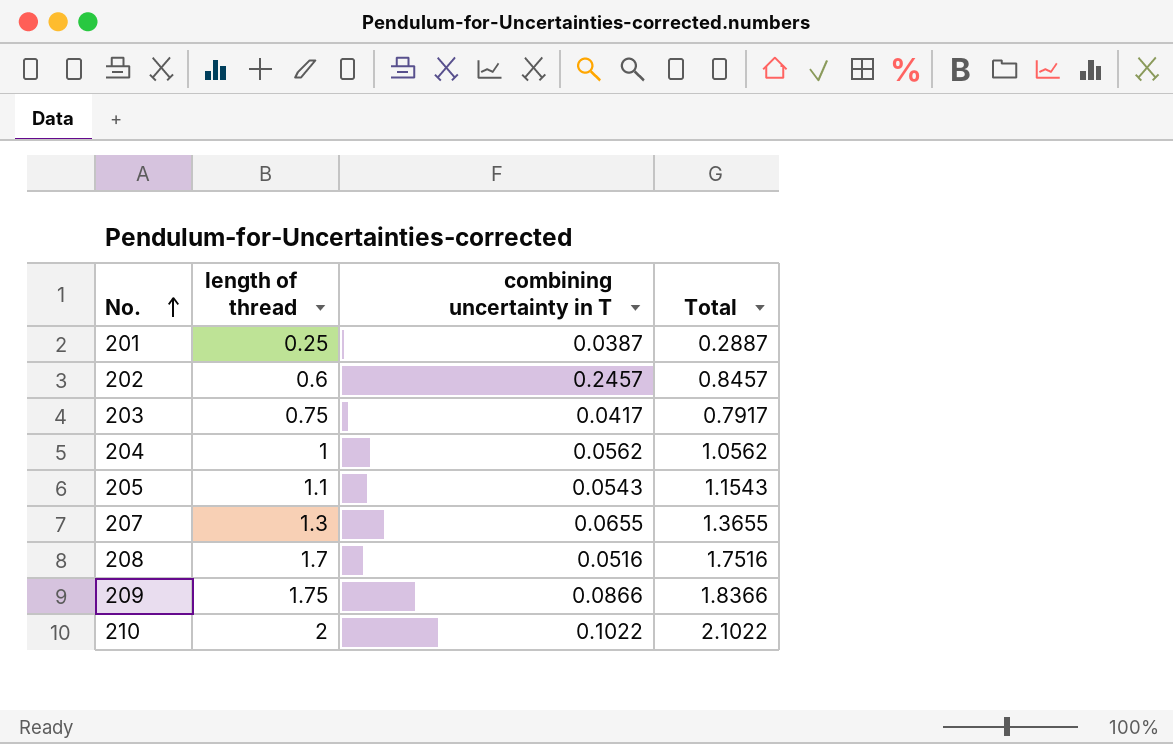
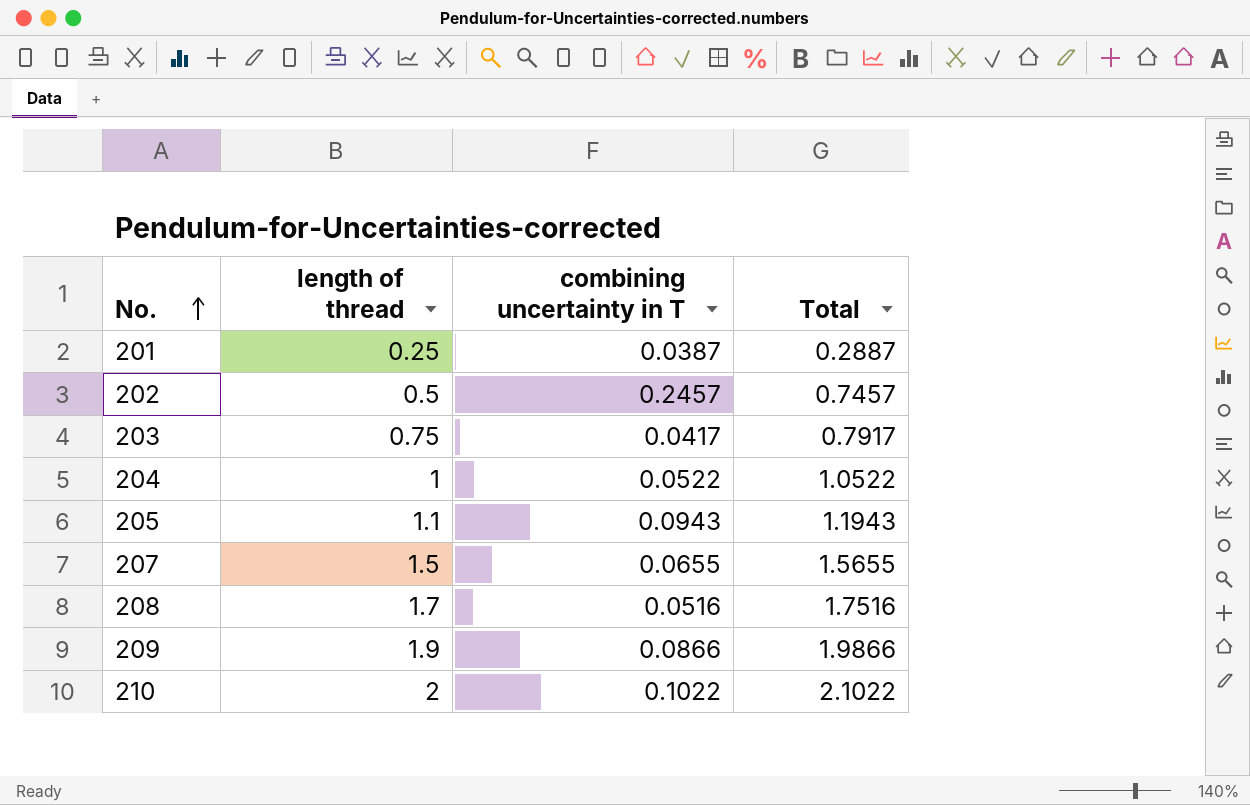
202 | length of thread: 0.6 -> 0.5
202 | Total: 0.8457 -> 0.7457
204 | combining uncertainty in T: 0.0562 -> 0.0522
204 | Total: 1.0562 -> 1.0522
205 | combining uncertainty in T: 0.0543 -> 0.0943
205 | Total: 1.1543 -> 1.1943
207 | length of thread: 1.3 -> 1.5
207 | Total: 1.3655 -> 1.5655
209 | length of thread: 1.75 -> 1.9
209 | Total: 1.8366 -> 1.9866

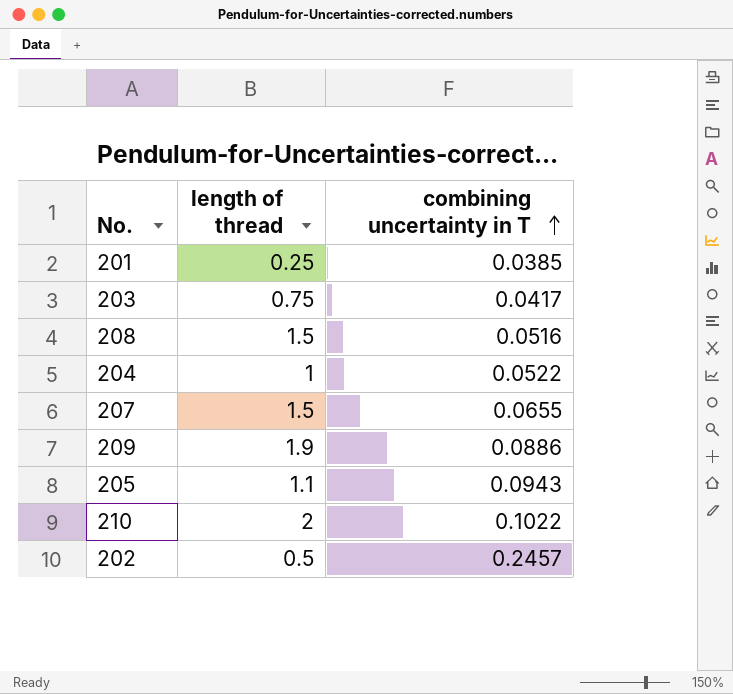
row order: No. ascending -> combining uncertainty in T ascending
column Total | formula: [length of thread] + [combining uncertainty in T] -> none
201 | combining uncertainty in T: 0.0387 -> 0.0385
208 | length of thread: 1.7 -> 1.5
209 | combining uncertainty in T: 0.0866 -> 0.0886

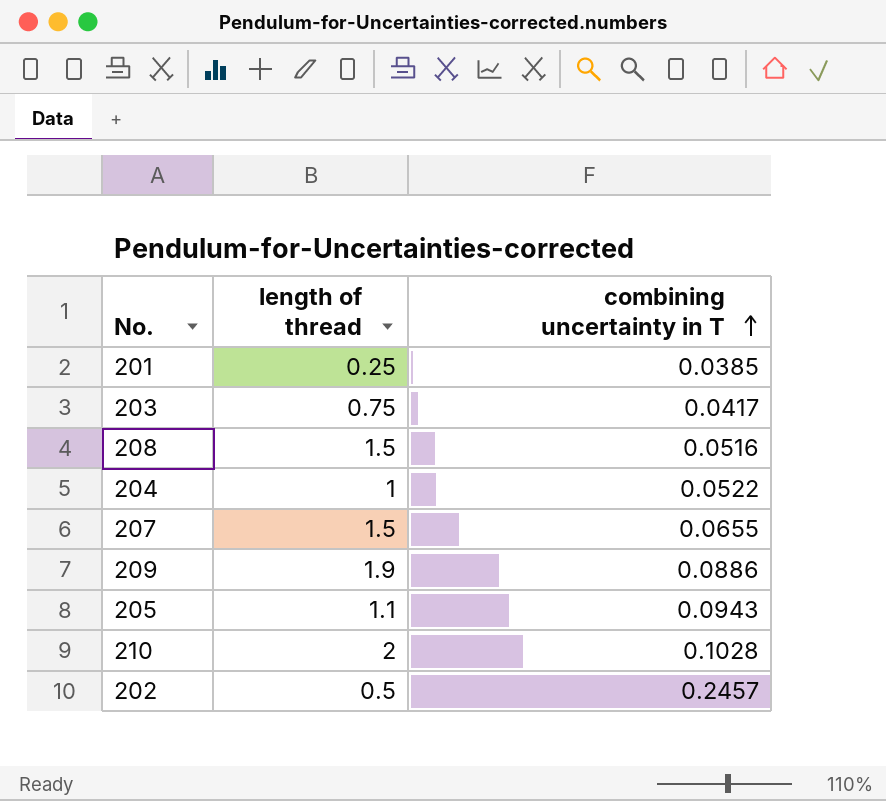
210 | combining uncertainty in T: 0.1022 -> 0.1028

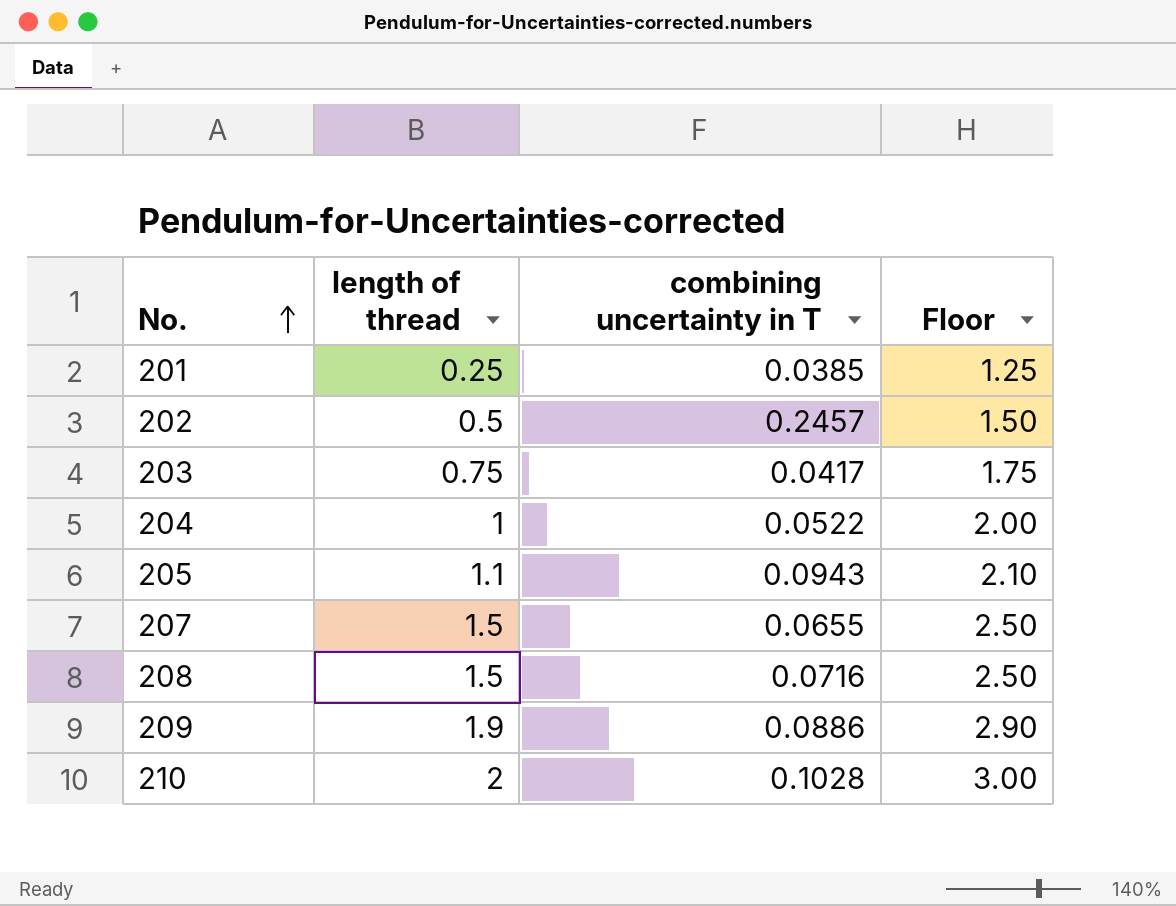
row order: combining uncertainty in T ascending -> No. ascending
column Floor | formula: none -> [length of thread] + 1
208 | combining uncertainty in T: 0.0516 -> 0.0716

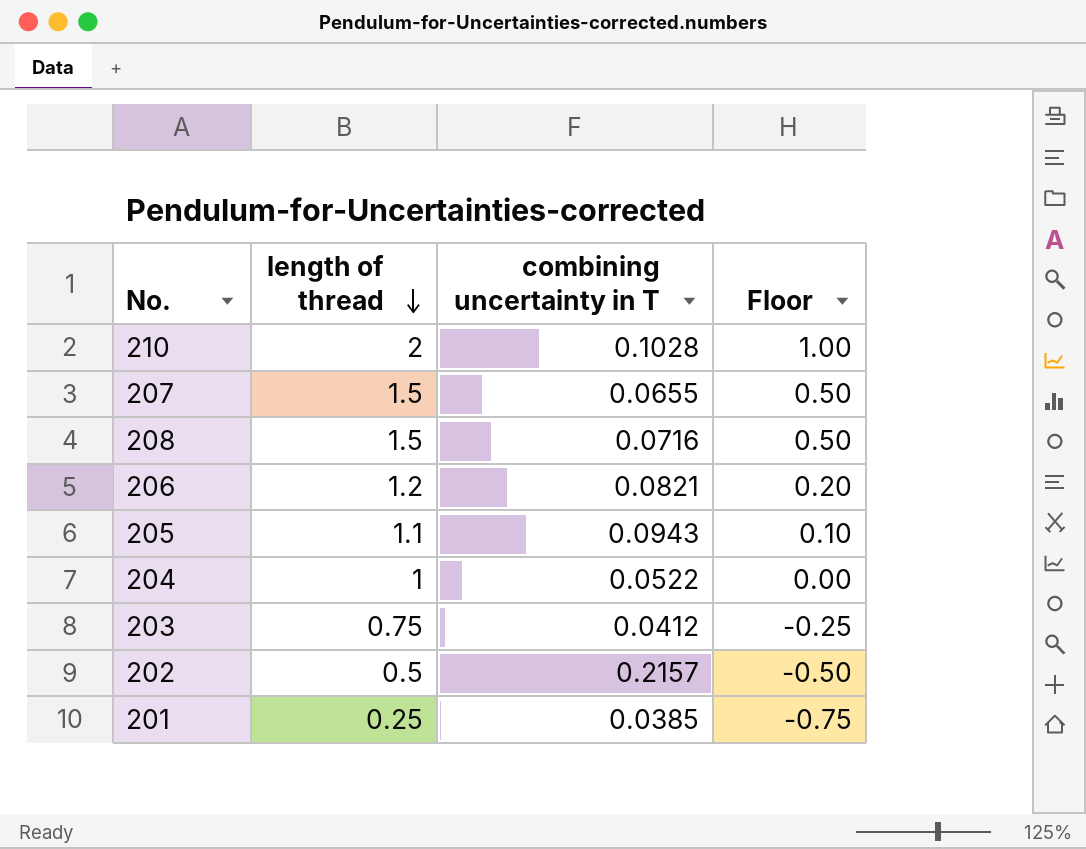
row order: No. ascending -> length of thread descending
column Floor | formula: [length of thread] + 1 -> [length of thread] - 1
row 209: 1.9 | 0.0886 | 2.90 -> none
row 206: none -> 1.2 | 0.0821 | 0.20
203 | combining uncertainty in T: 0.0417 -> 0.0412
202 | combining uncertainty in T: 0.2457 -> 0.2157

